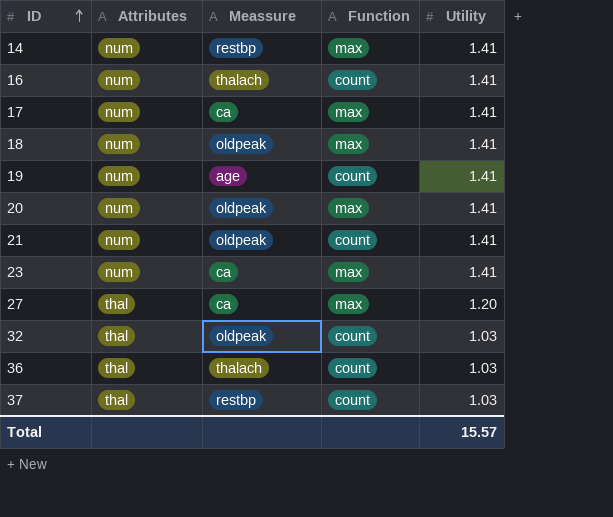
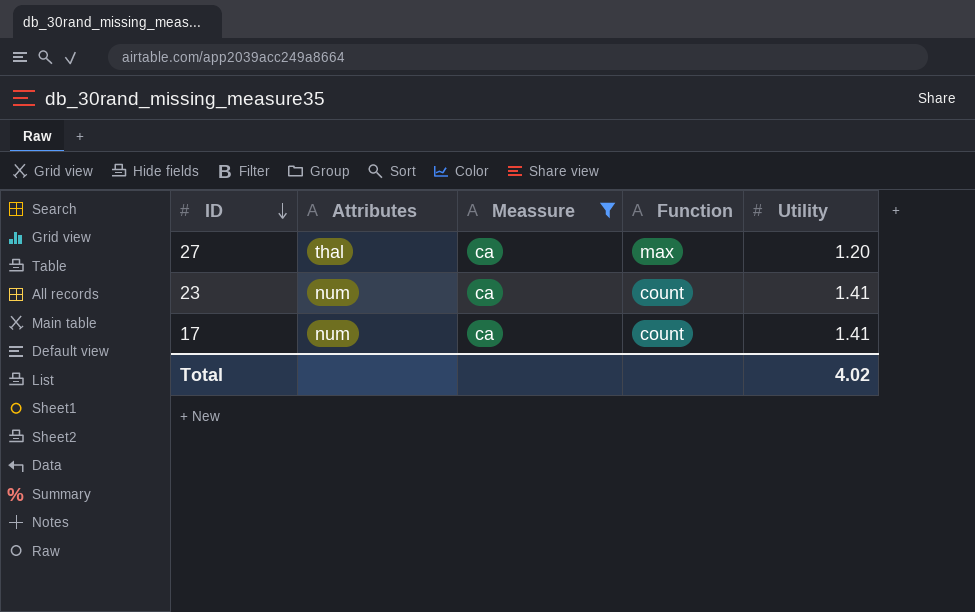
filter: none -> Meassure = ca
row order: ID ascending -> ID descending
23 | Function: max -> count
17 | Function: max -> count
Total | Utility: 15.57 -> 4.02

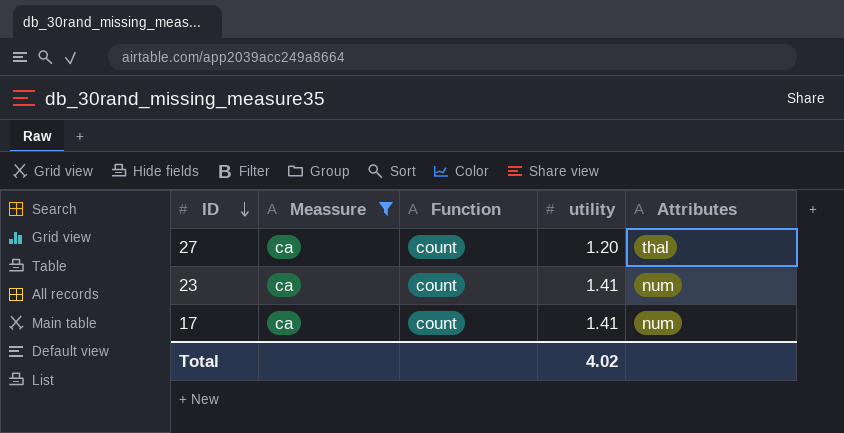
column name: Utility -> utility
column Attributes | position: 2 -> 5
27 | Function: max -> count

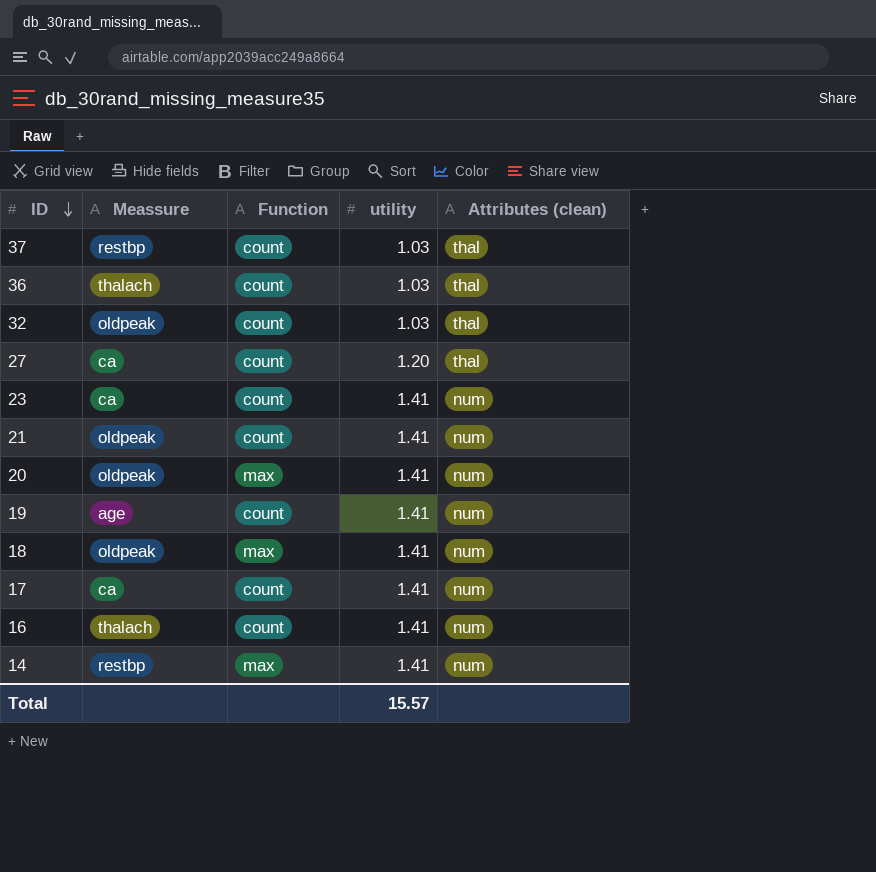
filter: Meassure = ca -> none
column name: Attributes -> Attributes (clean)
Total | utility: 4.02 -> 15.57

